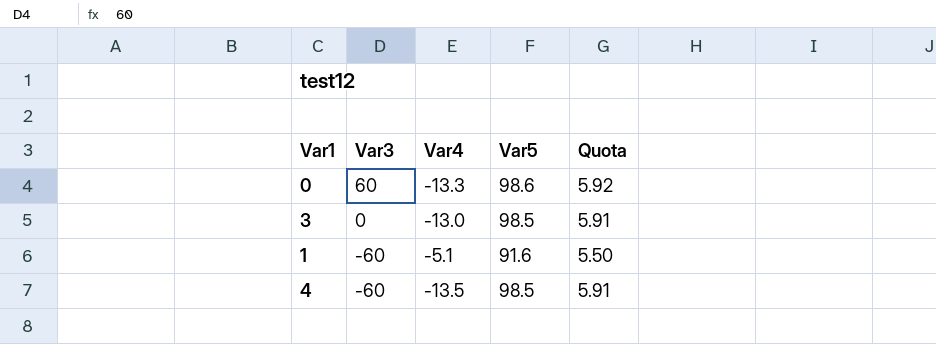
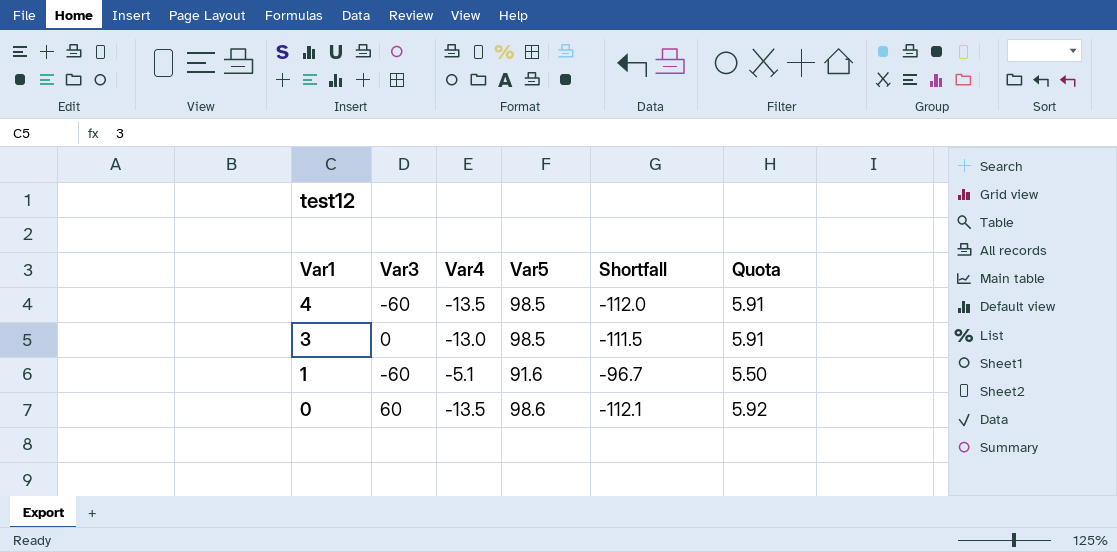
row order: Var3 descending -> Var1 descending
column Shortfall | formula: none -> [Var4] - [Var5]
0 | Var4: -13.3 -> -13.5

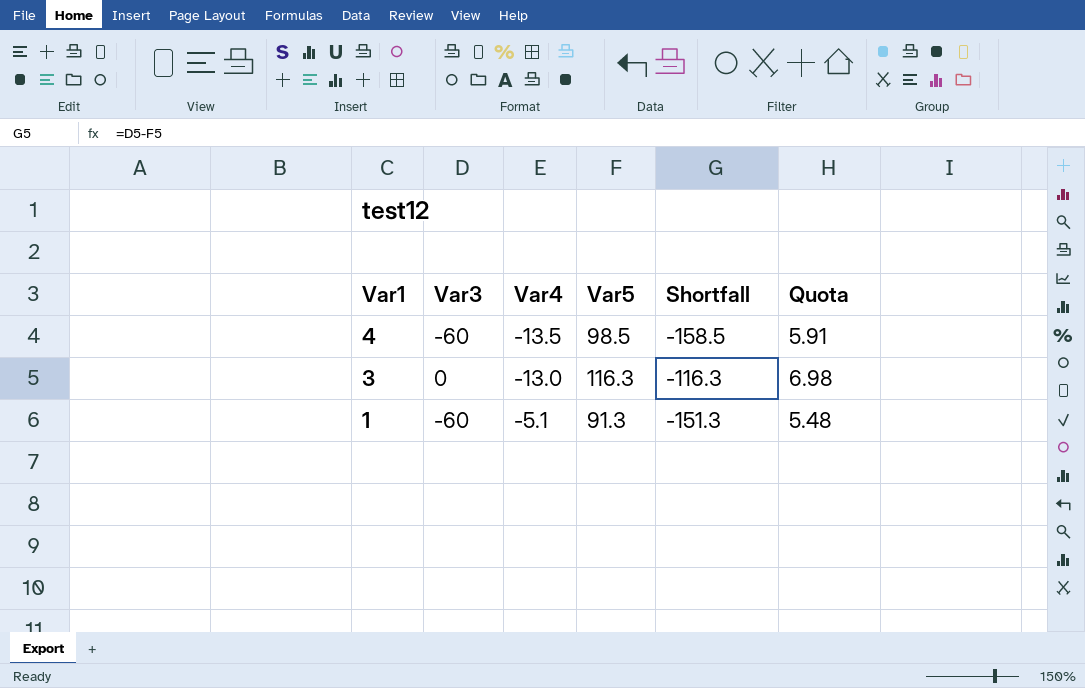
column Shortfall | formula: [Var4] - [Var5] -> [Var3] - [Var5]
row 0: 60 | -13.5 | 98.6 | -112.1 | 5.92 -> none
3 | Var5: 98.5 -> 116.3
3 | Quota: 5.91 -> 6.98
1 | Var5: 91.6 -> 91.3
1 | Quota: 5.50 -> 5.48

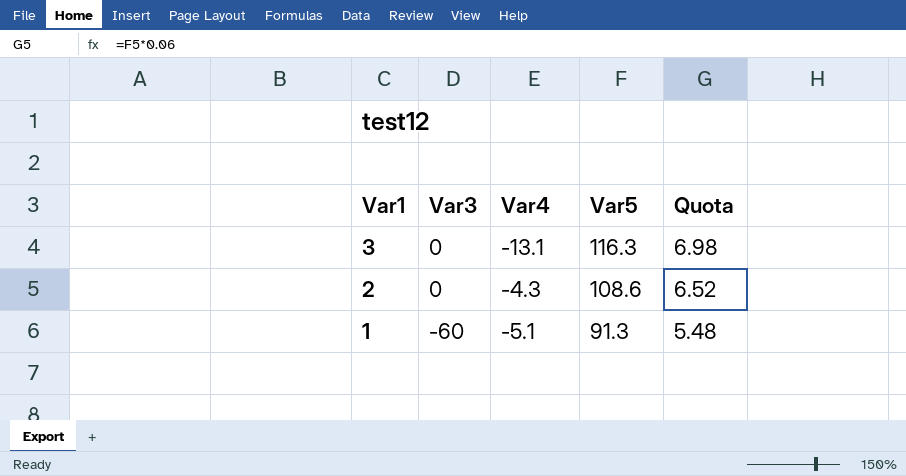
column Shortfall | formula: [Var3] - [Var5] -> none
row 4: -60 | -13.5 | 98.5 | -158.5 | 5.91 -> none
3 | Var4: -13.0 -> -13.1
row 2: none -> 0 | -4.3 | 108.6 | 6.52

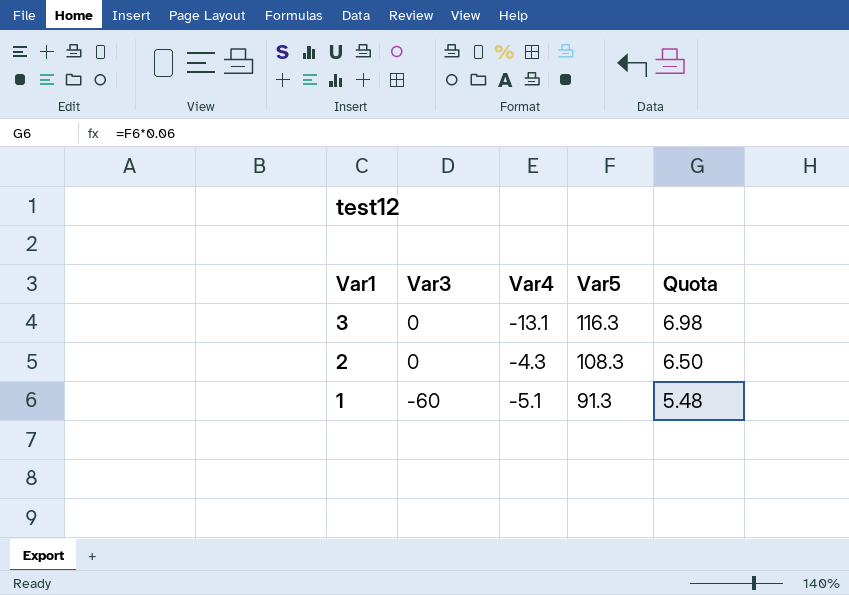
2 | Var5: 108.6 -> 108.3
2 | Quota: 6.52 -> 6.50

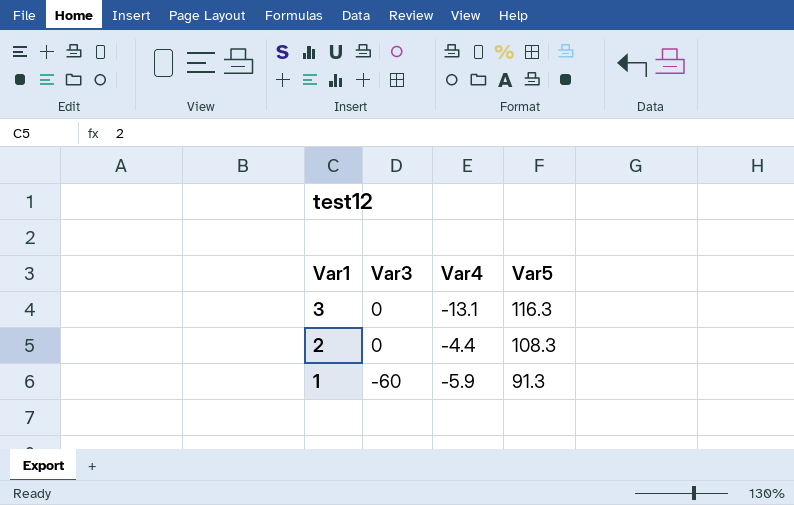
column Quota | formula: [Var5] * 0.06 -> none
2 | Var4: -4.3 -> -4.4
1 | Var4: -5.1 -> -5.9

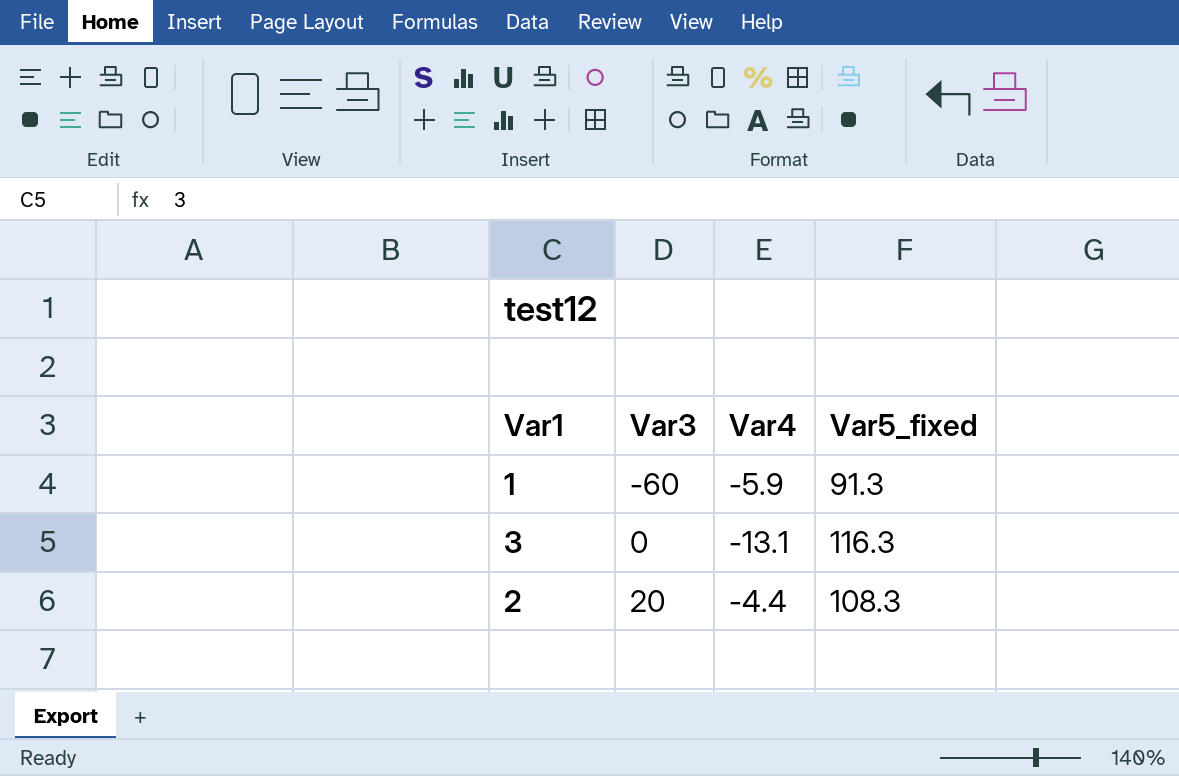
row order: Var1 descending -> Var3 ascending
column name: Var5 -> Var5_fixed
2 | Var3: 0 -> 20

